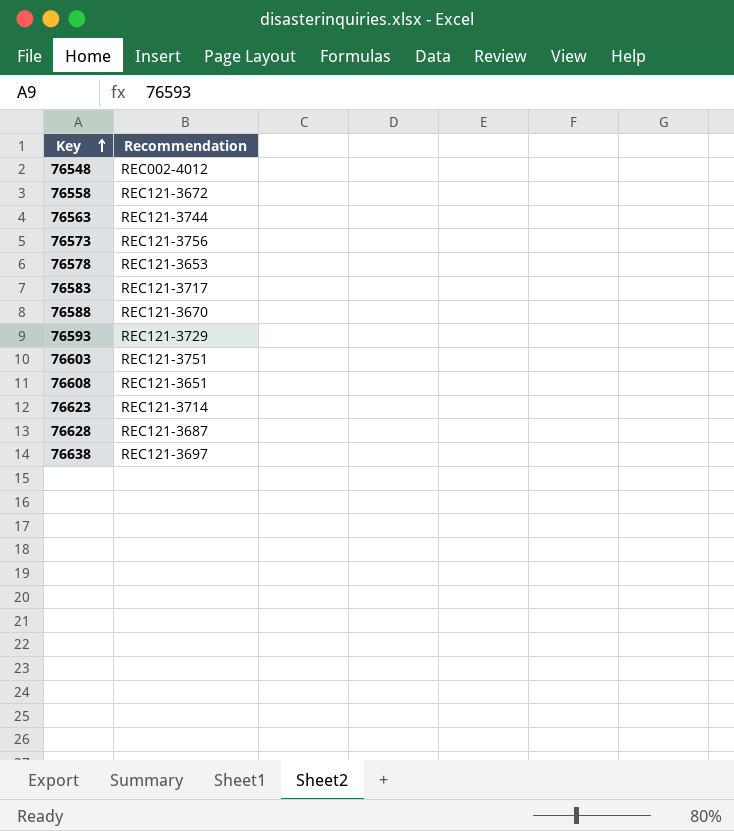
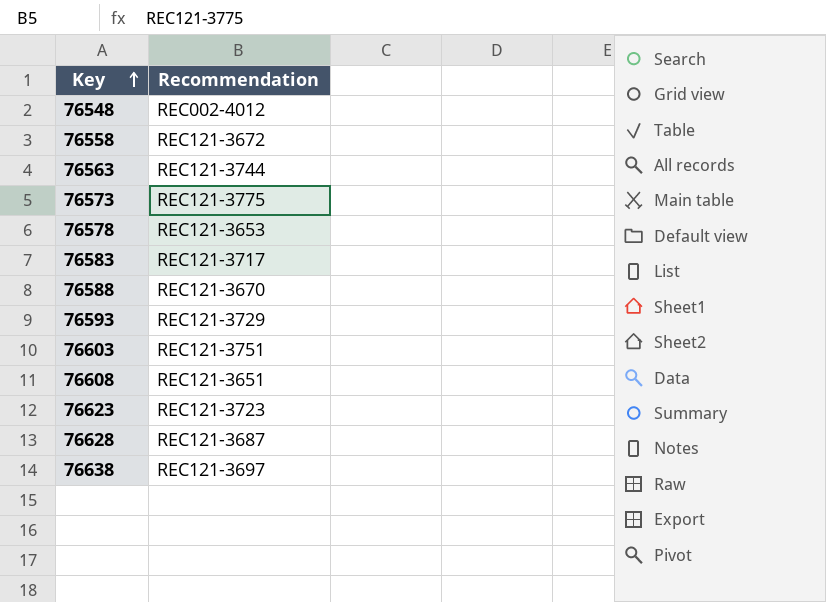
76573 | Recommendation: REC121-3756 -> REC121-3775
76623 | Recommendation: REC121-3714 -> REC121-3723

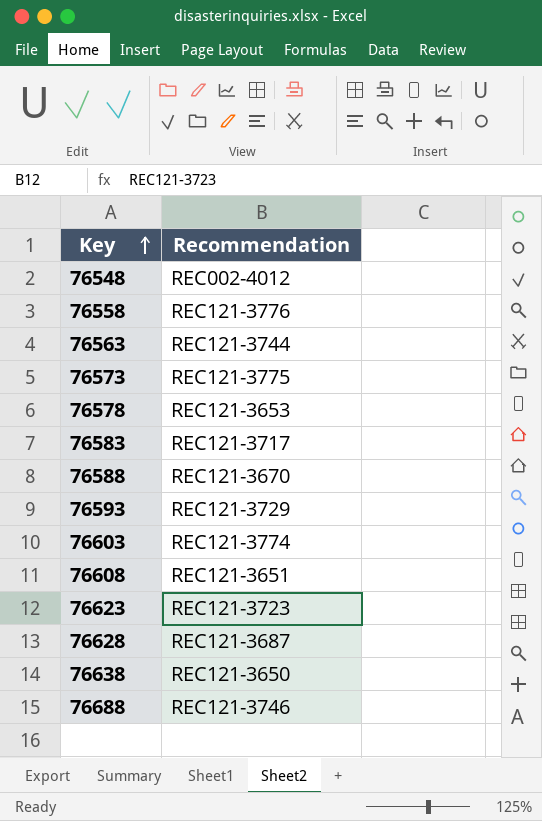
76558 | Recommendation: REC121-3672 -> REC121-3776
76603 | Recommendation: REC121-3751 -> REC121-3774
76638 | Recommendation: REC121-3697 -> REC121-3650
row 76688: none -> REC121-3746

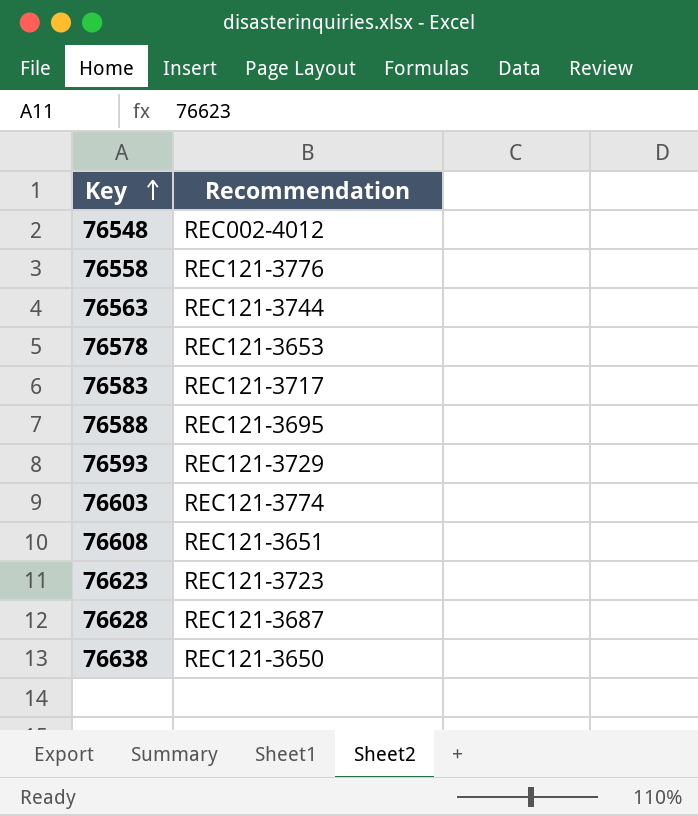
row 76573: REC121-3775 -> none
row 76688: REC121-3746 -> none
76588 | Recommendation: REC121-3670 -> REC121-3695

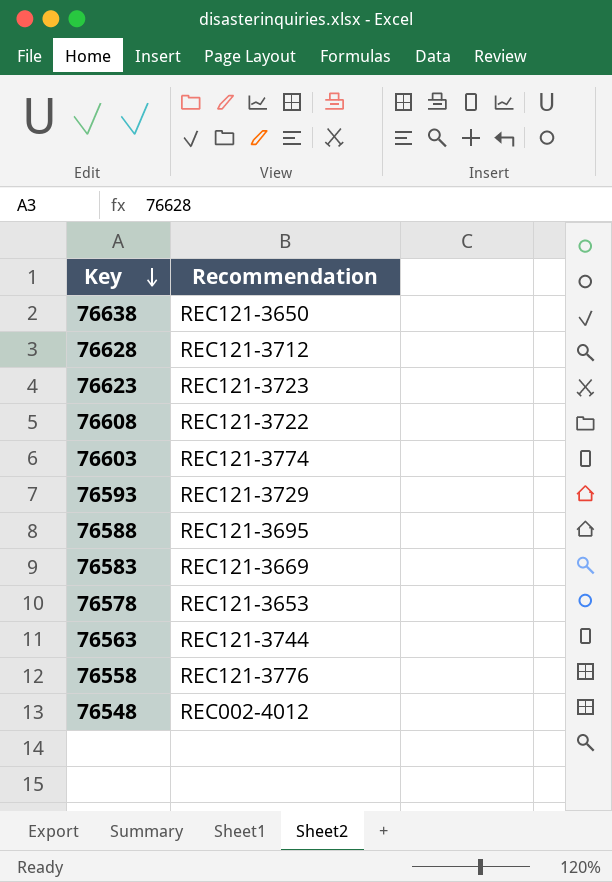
row order: Key ascending -> Key descending
76628 | Recommendation: REC121-3687 -> REC121-3712
76608 | Recommendation: REC121-3651 -> REC121-3722
76583 | Recommendation: REC121-3717 -> REC121-3669

